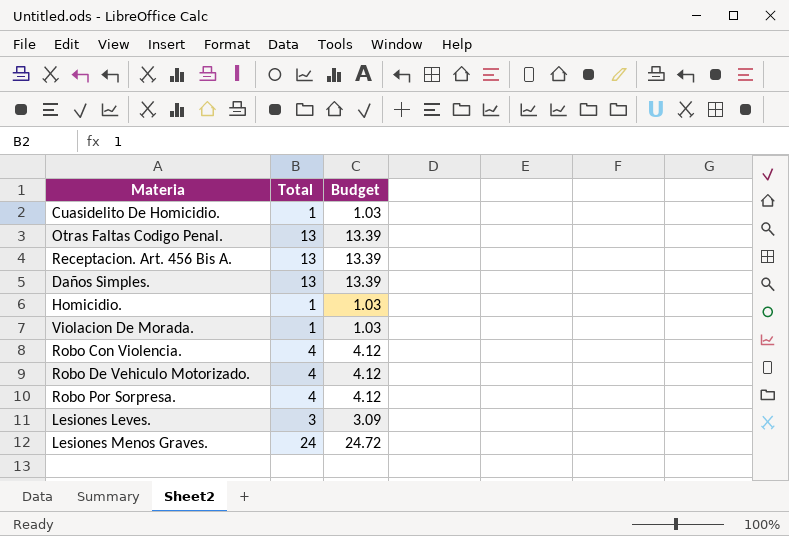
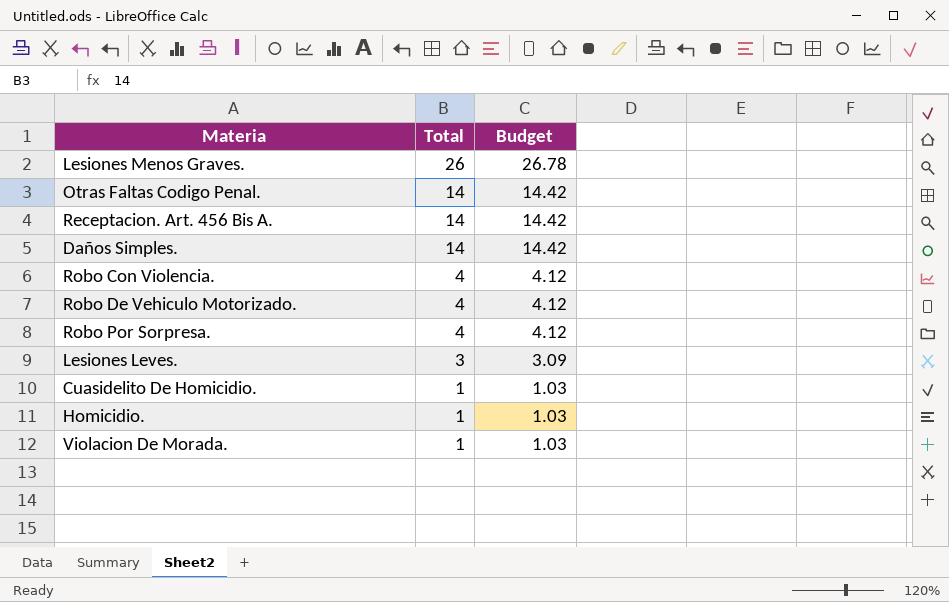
row order: none -> Total descending
Lesiones Menos Graves. | Total: 24 -> 26
Lesiones Menos Graves. | Budget: 24.72 -> 26.78
Otras Faltas Codigo Penal. | Total: 13 -> 14
Otras Faltas Codigo Penal. | Budget: 13.39 -> 14.42
Receptacion. Art. 456 Bis A. | Total: 13 -> 14
Receptacion. Art. 456 Bis A. | Budget: 13.39 -> 14.42
Daños Simples. | Total: 13 -> 14
Daños Simples. | Budget: 13.39 -> 14.42

